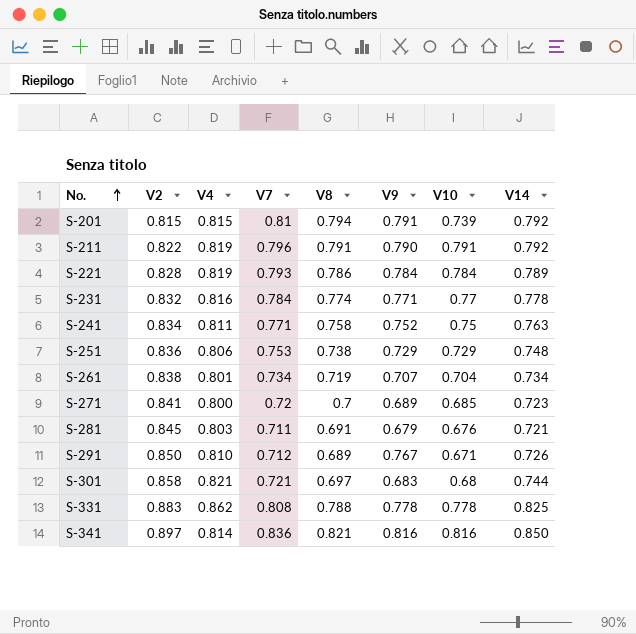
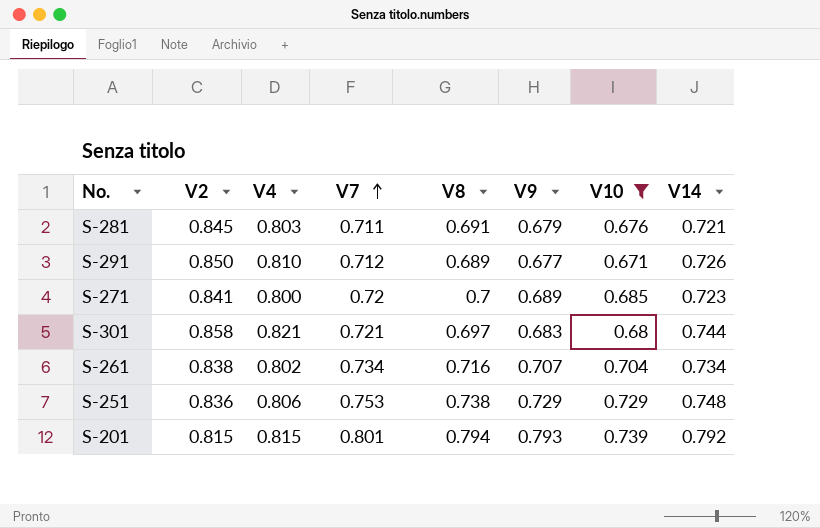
filter: none -> V10 <= 0.739
row order: No. ascending -> V7 ascending
S-291 | V9: 0.767 -> 0.677
S-261 | V4: 0.801 -> 0.802
S-261 | V8: 0.719 -> 0.716
S-201 | V7: 0.81 -> 0.801
S-201 | V9: 0.791 -> 0.793

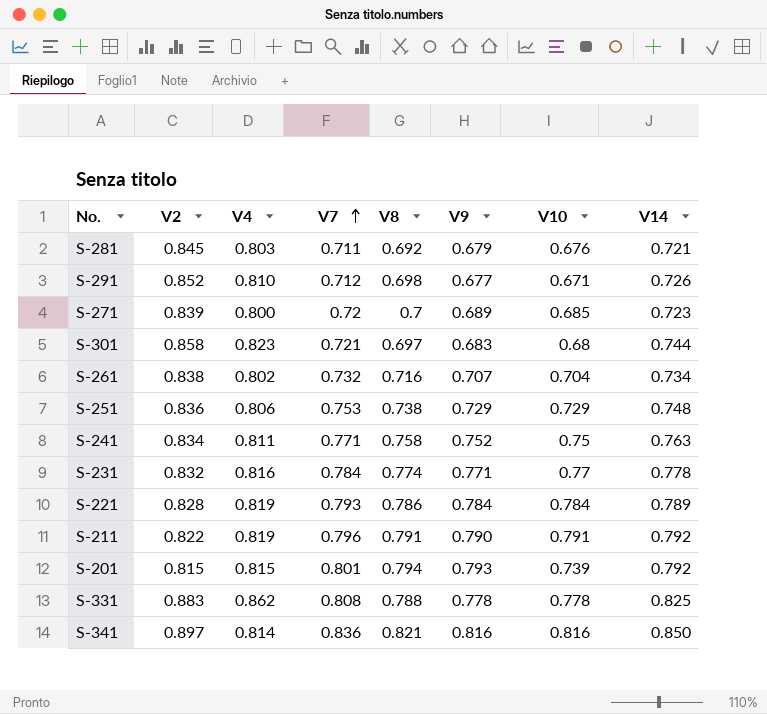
filter: V10 <= 0.739 -> none
S-281 | V8: 0.691 -> 0.692
S-291 | V2: 0.850 -> 0.852
S-291 | V8: 0.689 -> 0.698
S-271 | V2: 0.841 -> 0.839
S-301 | V4: 0.821 -> 0.823
S-261 | V7: 0.734 -> 0.732

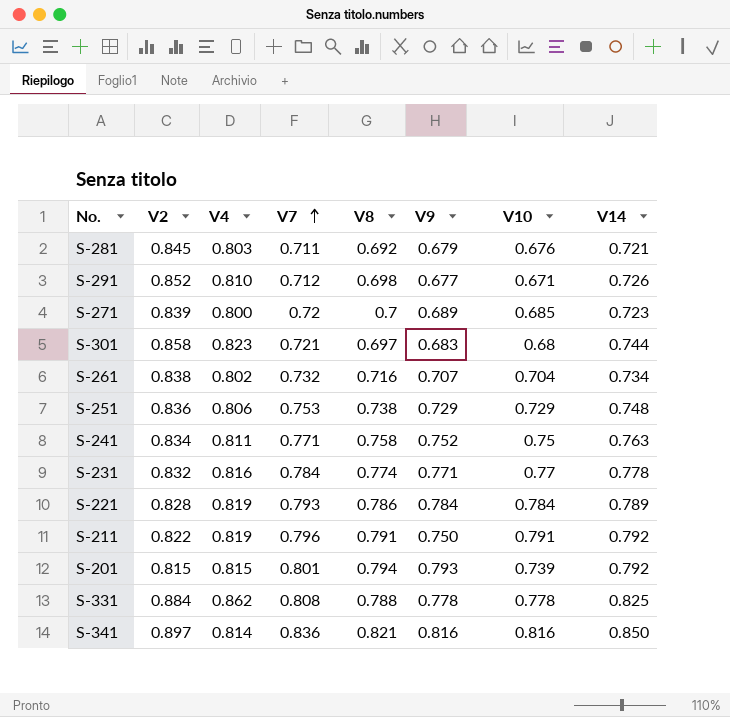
S-211 | V9: 0.790 -> 0.750
S-331 | V2: 0.883 -> 0.884

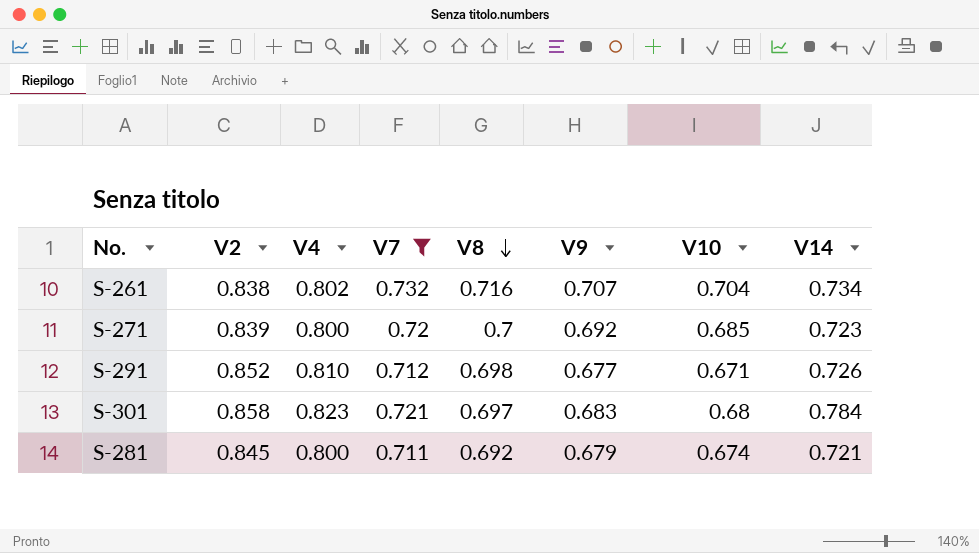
filter: none -> V7 <= 0.732
row order: V7 ascending -> V8 descending
S-271 | V9: 0.689 -> 0.692
S-301 | V14: 0.744 -> 0.784
S-281 | V4: 0.803 -> 0.800
S-281 | V10: 0.676 -> 0.674

